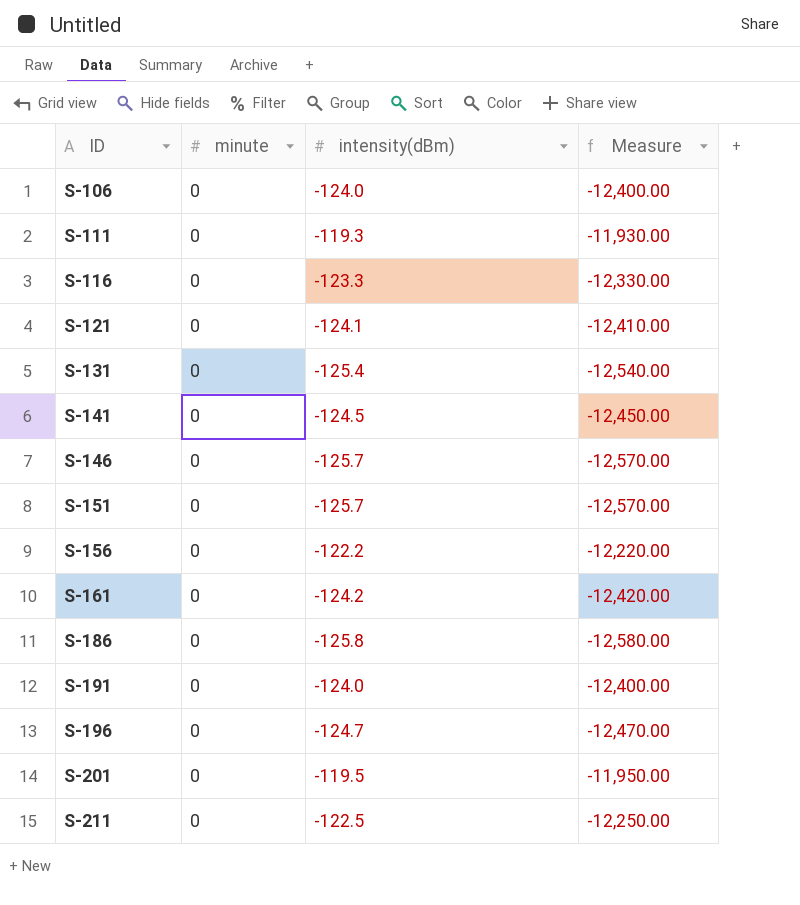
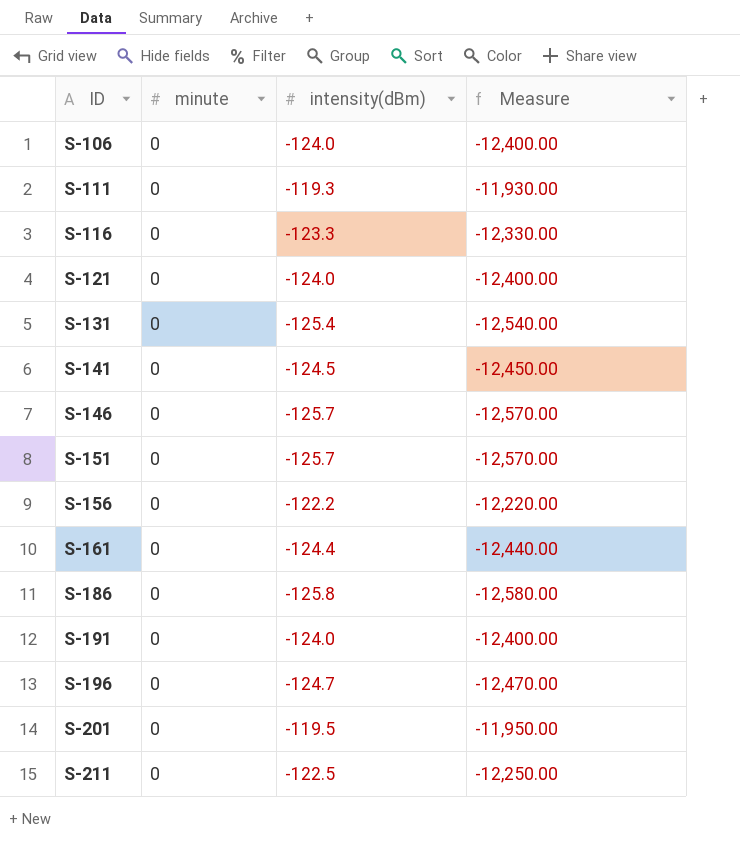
S-121 | intensity(dBm): -124.1 -> -124.0
S-121 | Measure: -12,410.00 -> -12,400.00
S-161 | intensity(dBm): -124.2 -> -124.4
S-161 | Measure: -12,420.00 -> -12,440.00

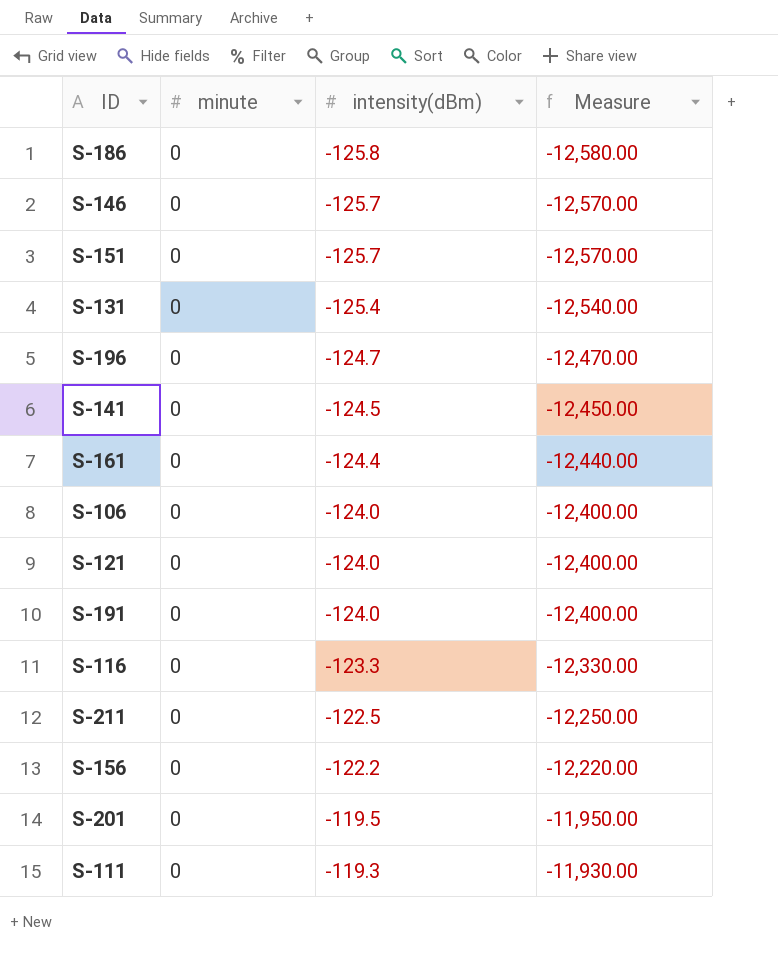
row order: ID ascending -> intensity(dBm) ascending

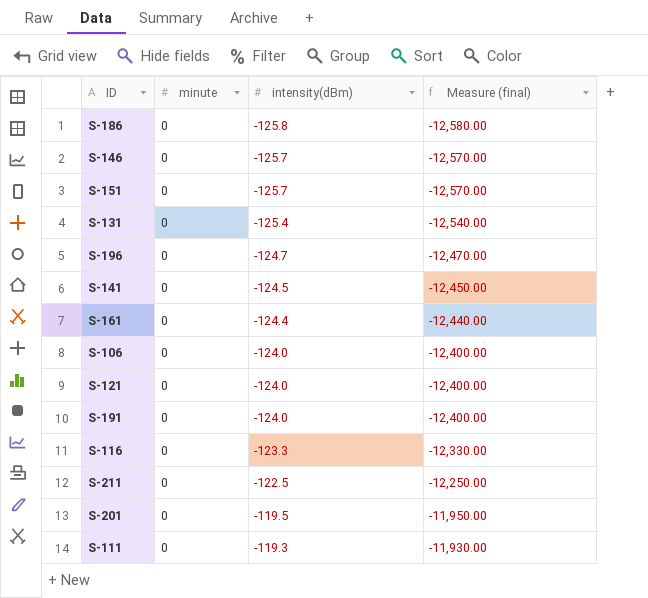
column name: Measure -> Measure (final)
row S-156: 0 | -122.2 | -12,220.00 -> none

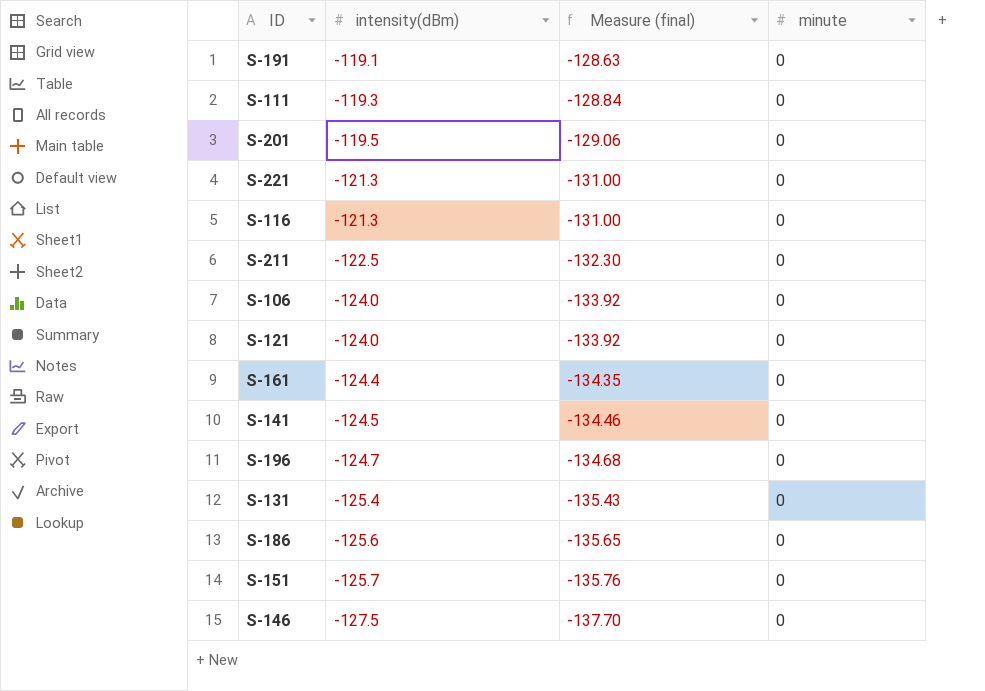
row order: intensity(dBm) ascending -> intensity(dBm) descending
column Measure (final) | formula: [intensity(dBm)] * 100 -> [intensity(dBm)] * 1.08
column minute | position: 2 -> 4
S-191 | intensity(dBm): -124.0 -> -119.1
row S-221: none -> -121.3 | -131.00 | 0
S-116 | intensity(dBm): -123.3 -> -121.3
S-186 | intensity(dBm): -125.8 -> -125.6
S-146 | intensity(dBm): -125.7 -> -127.5

